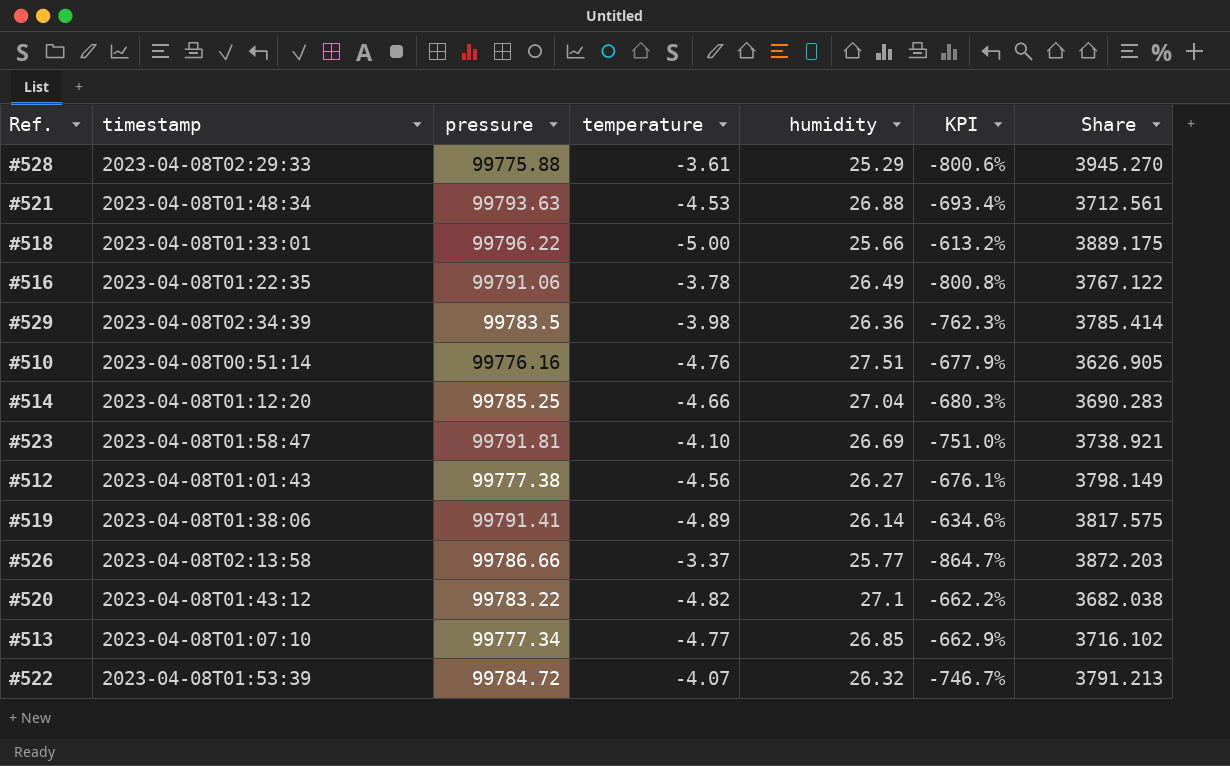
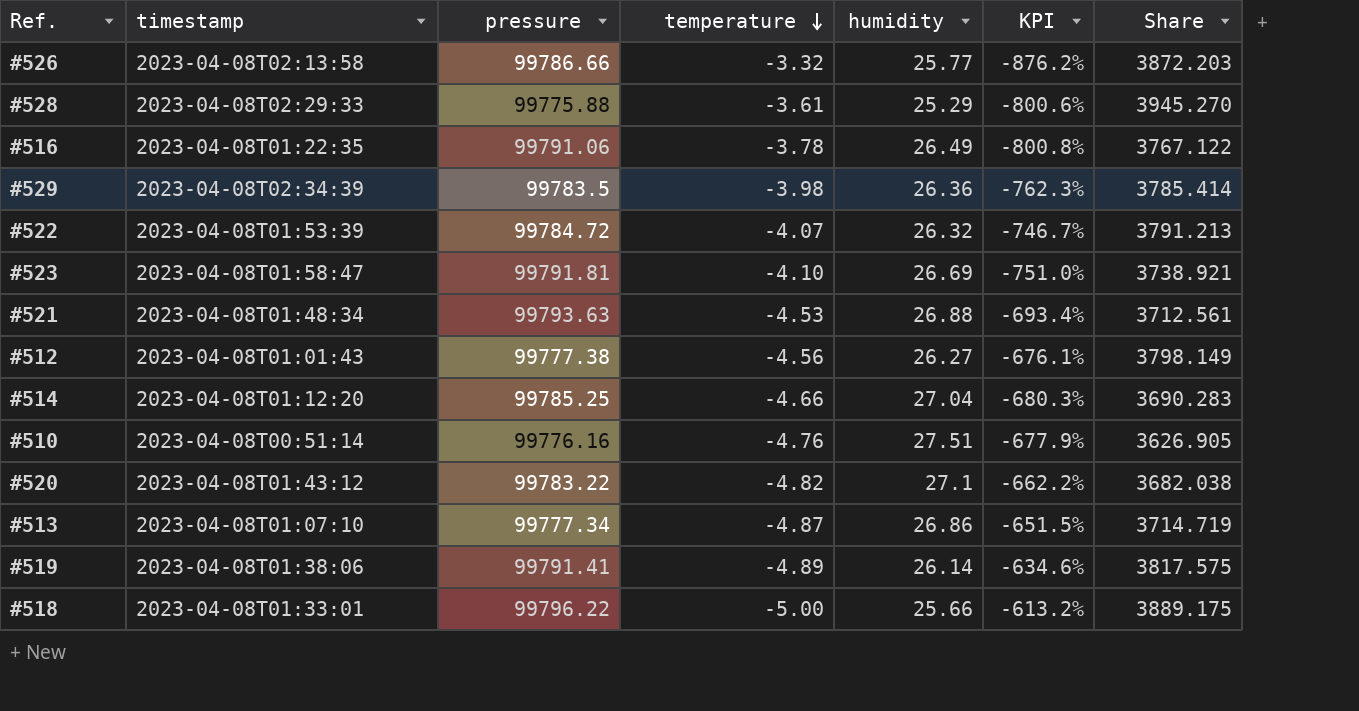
row order: none -> temperature descending
#526 | temperature: -3.37 -> -3.32
#526 | KPI: -864.7% -> -876.2%
#513 | temperature: -4.77 -> -4.87
#513 | humidity: 26.85 -> 26.86
#513 | KPI: -662.9% -> -651.5%
#513 | Share: 3716.102 -> 3714.719

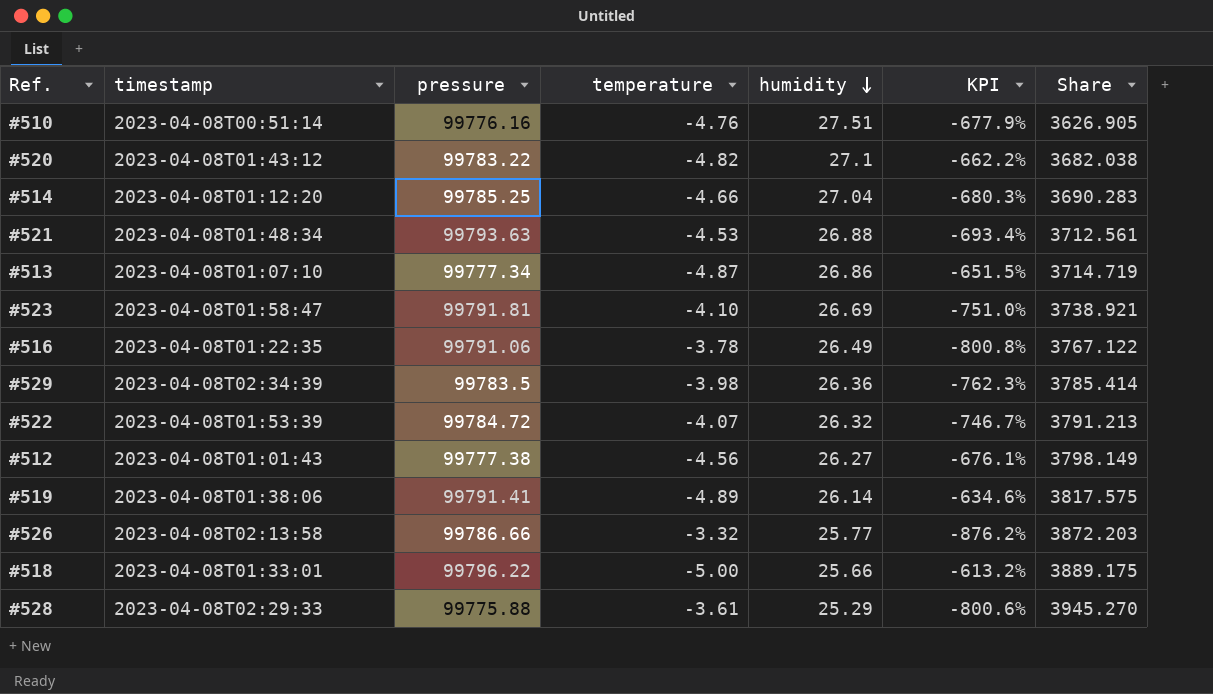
row order: temperature descending -> humidity descending

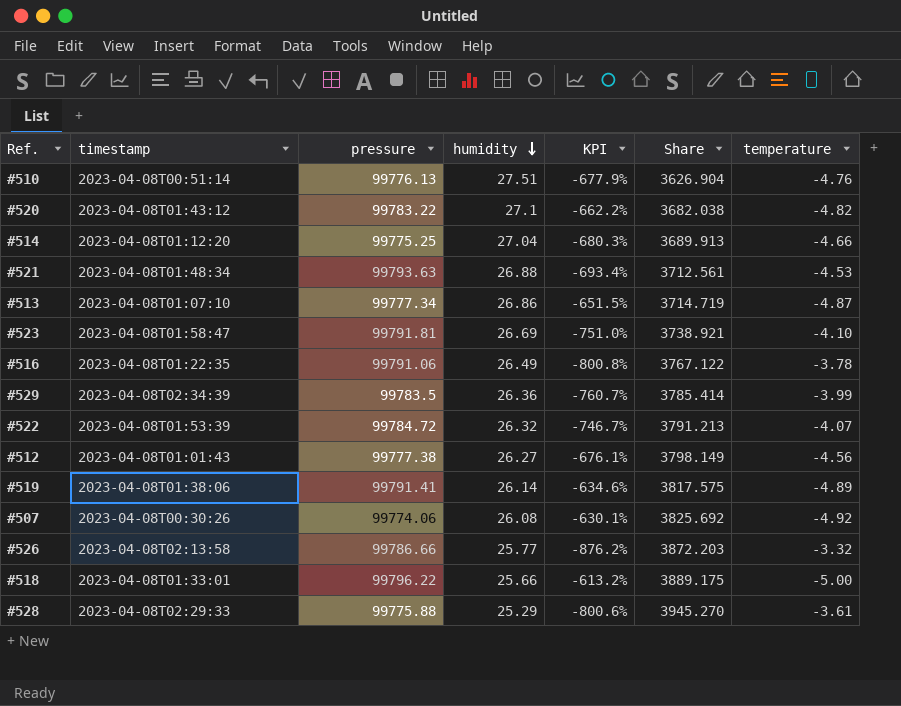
column temperature | position: 4 -> 7
#510 | pressure: 99776.16 -> 99776.13
#510 | Share: 3626.905 -> 3626.904
#514 | pressure: 99785.25 -> 99775.25
#514 | Share: 3690.283 -> 3689.913
#529 | KPI: -762.3% -> -760.7%
#529 | temperature: -3.98 -> -3.99
row #507: none -> 2023-04-08T00:30:26 | 99774.06 | 26.08 | -630.1% | 3825.692 | -4.92

